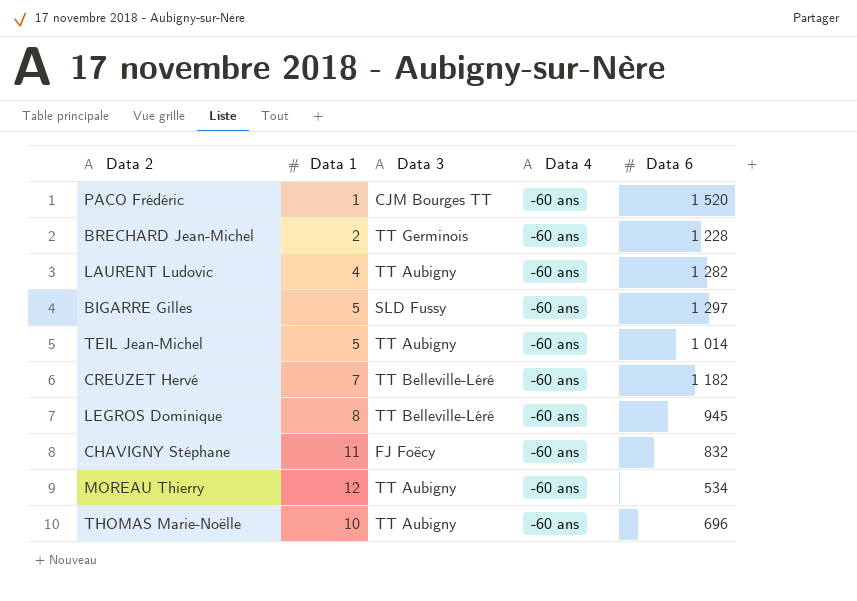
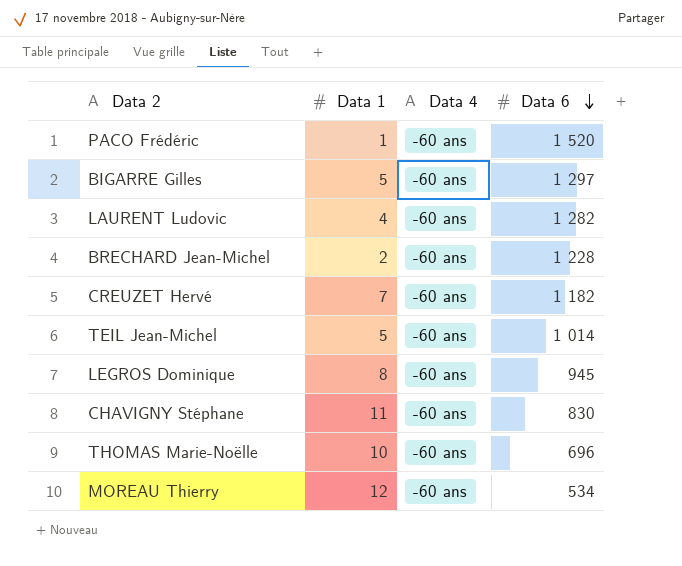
row order: none -> Data 6 descending
column Data 3 | position: 3 -> none
CHAVIGNY Stéphane | Data 6: 832 -> 830

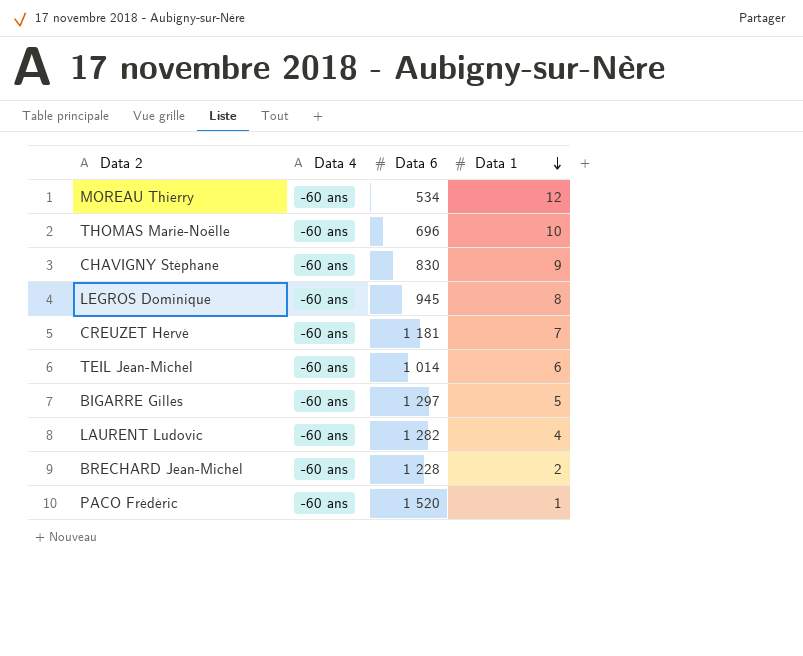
row order: Data 6 descending -> Data 1 descending
column Data 1 | position: 2 -> 4
CHAVIGNY Stéphane | Data 1: 11 -> 9
CREUZET Hervé | Data 6: 1 182 -> 1 181
TEIL Jean-Michel | Data 1: 5 -> 6

